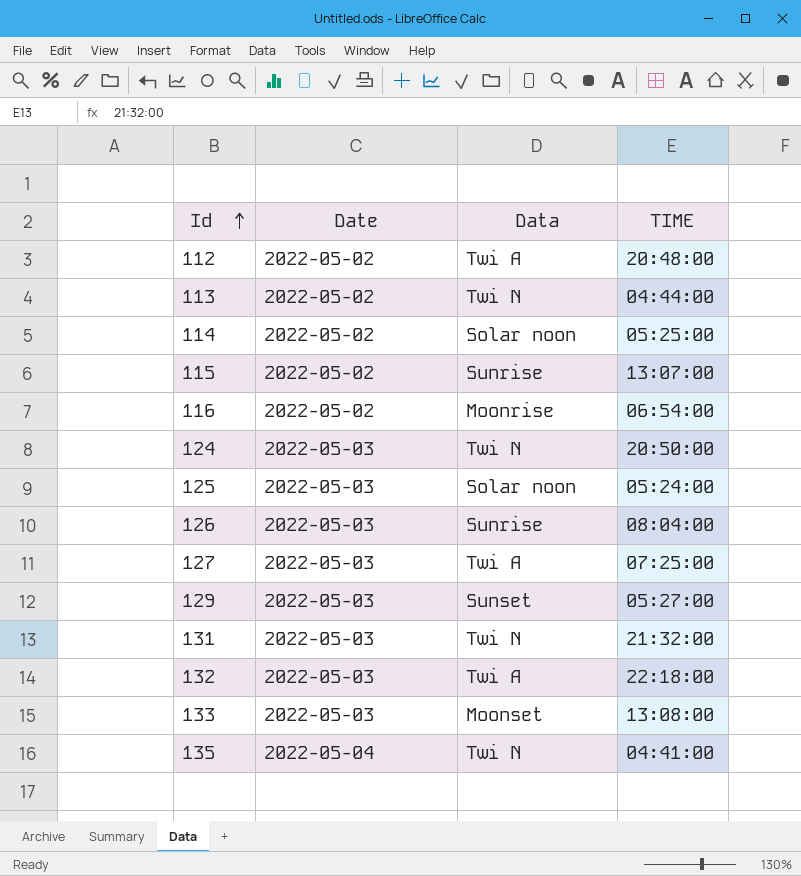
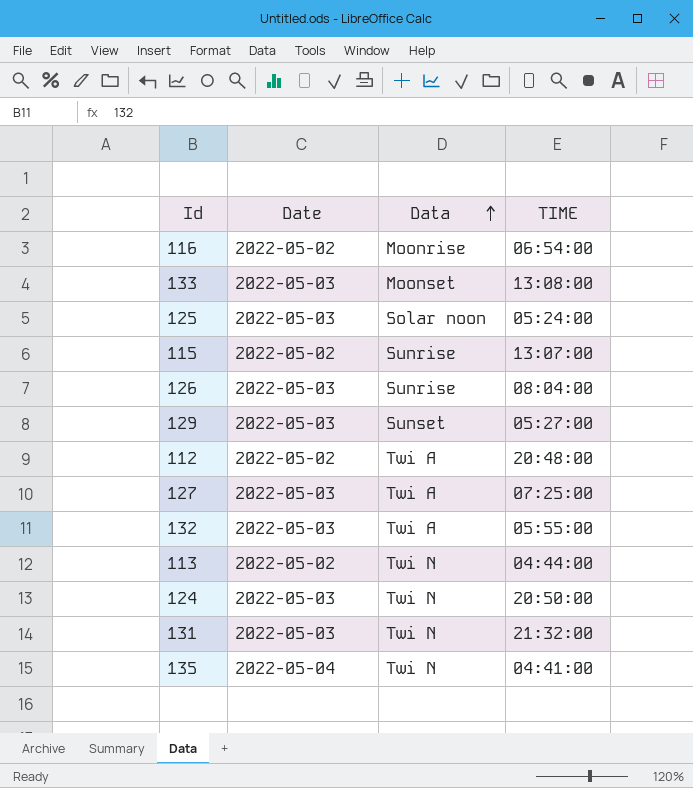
row order: Id ascending -> Data ascending
row 114: 2022-05-02 | Solar noon | 05:25:00 -> none
132 | TIME: 22:18:00 -> 05:55:00

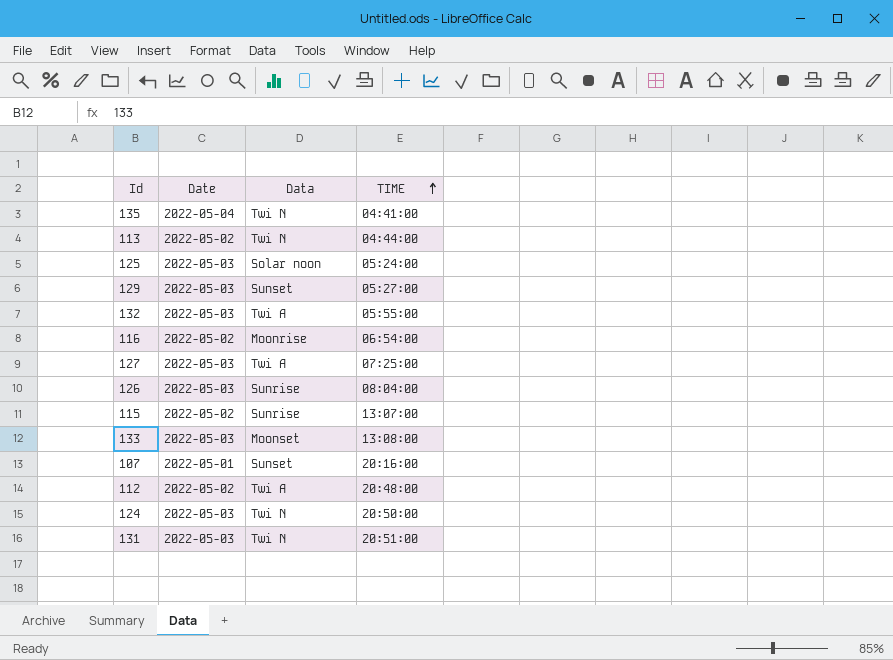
row order: Data ascending -> TIME ascending
row 107: none -> 2022-05-01 | Sunset | 20:16:00
131 | TIME: 21:32:00 -> 20:51:00

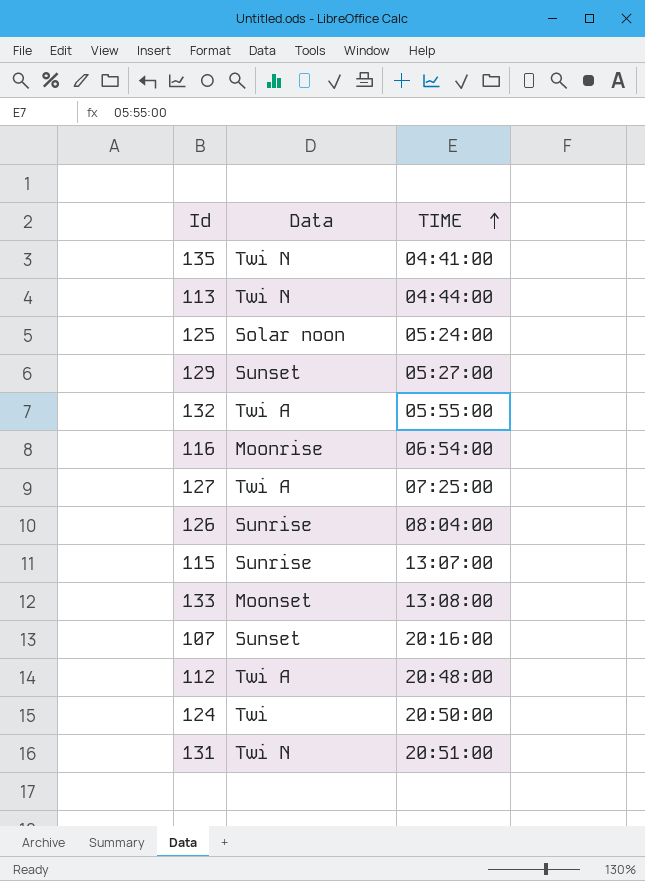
column Date | position: 2 -> none
124 | Data: Twi N -> Twi

